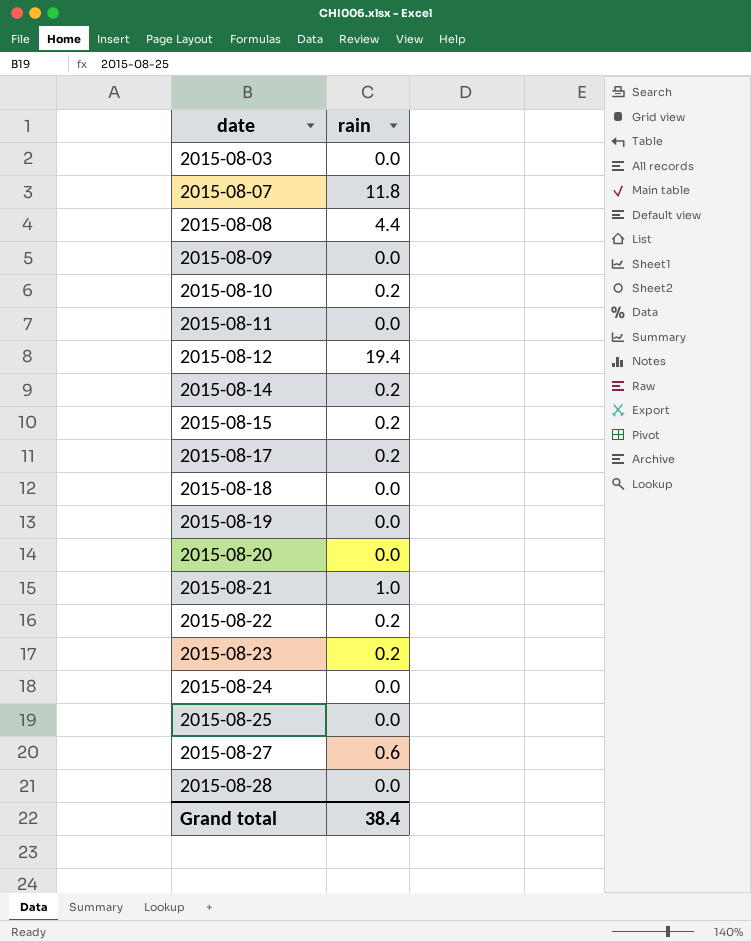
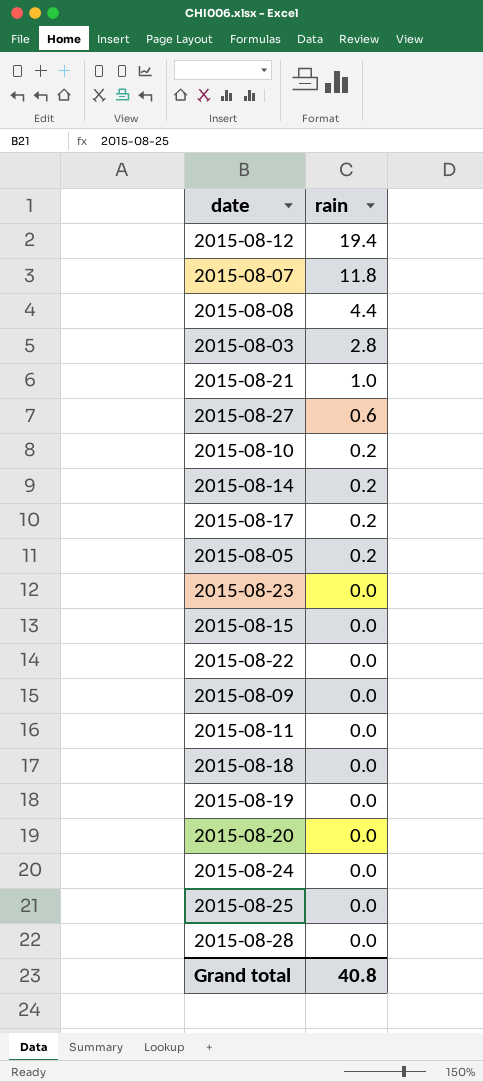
row order: date ascending -> rain descending
2015-08-03 | rain: 0.0 -> 2.8
row 2015-08-05: none -> 0.2
2015-08-23 | rain: 0.2 -> 0.0
2015-08-15 | rain: 0.2 -> 0.0
2015-08-22 | rain: 0.2 -> 0.0
Grand total | rain: 38.4 -> 40.8

